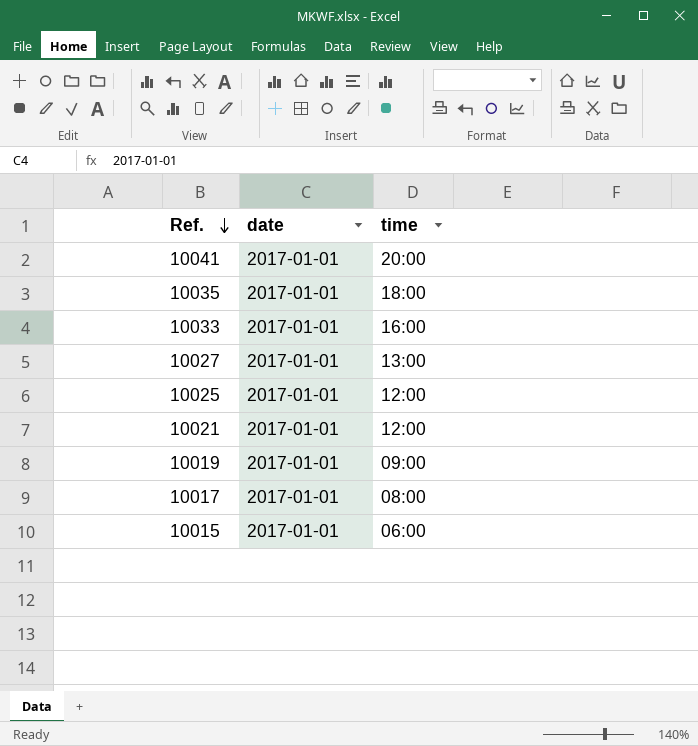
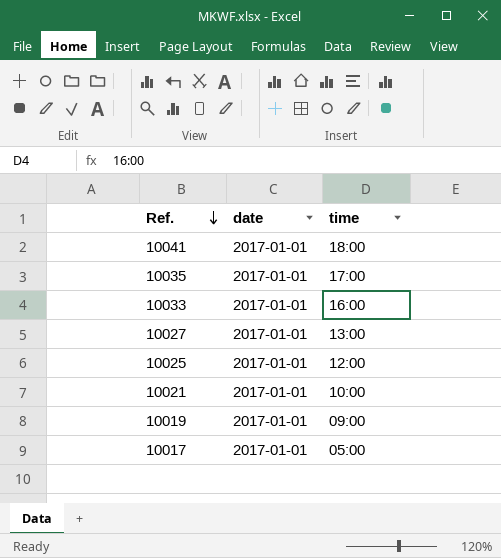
row 10015: 2017-01-01 | 06:00 -> none
10041 | time: 20:00 -> 18:00
10035 | time: 18:00 -> 17:00
10021 | time: 12:00 -> 10:00
10017 | time: 08:00 -> 05:00

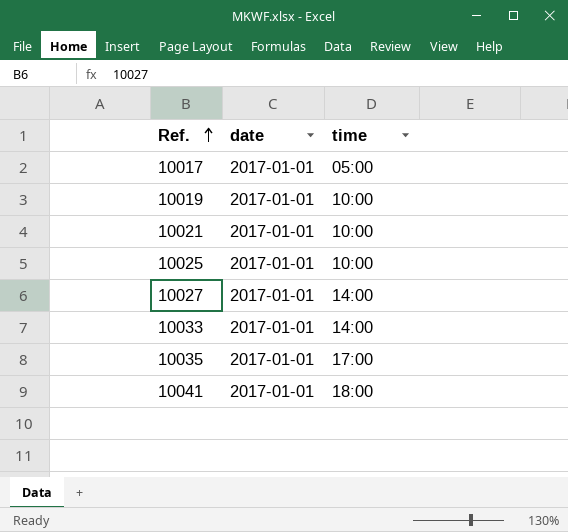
row order: Ref. descending -> Ref. ascending
10019 | time: 09:00 -> 10:00
10025 | time: 12:00 -> 10:00
10027 | time: 13:00 -> 14:00
10033 | time: 16:00 -> 14:00

